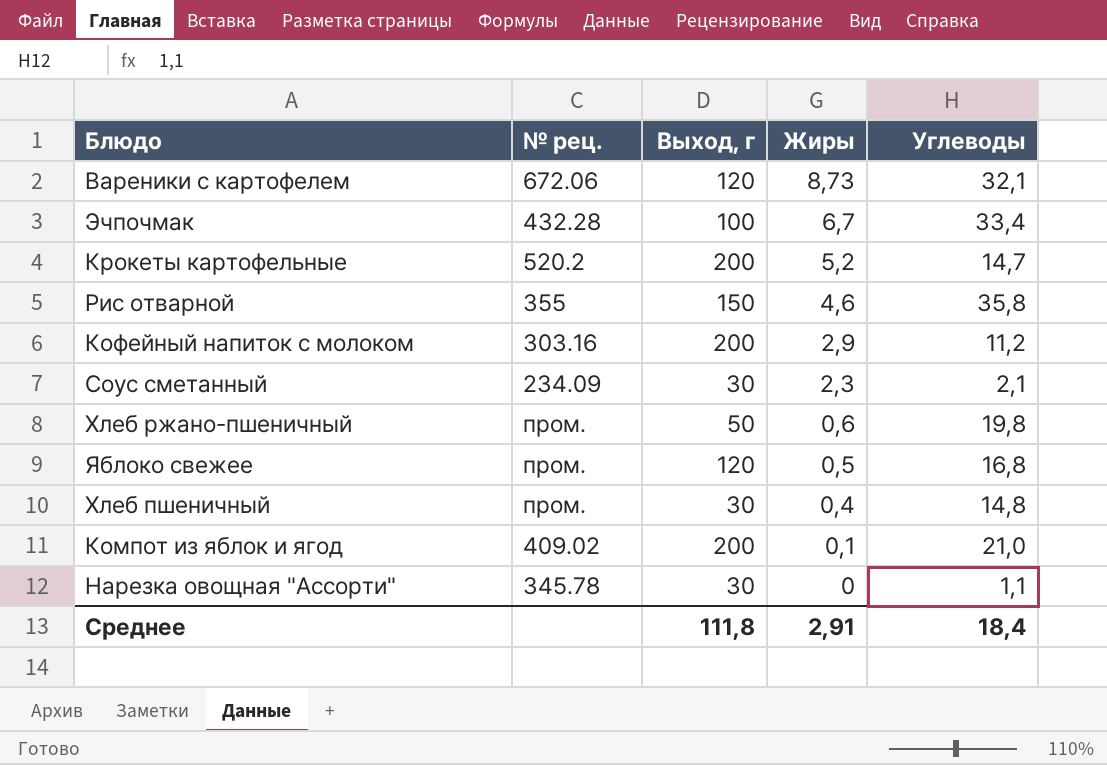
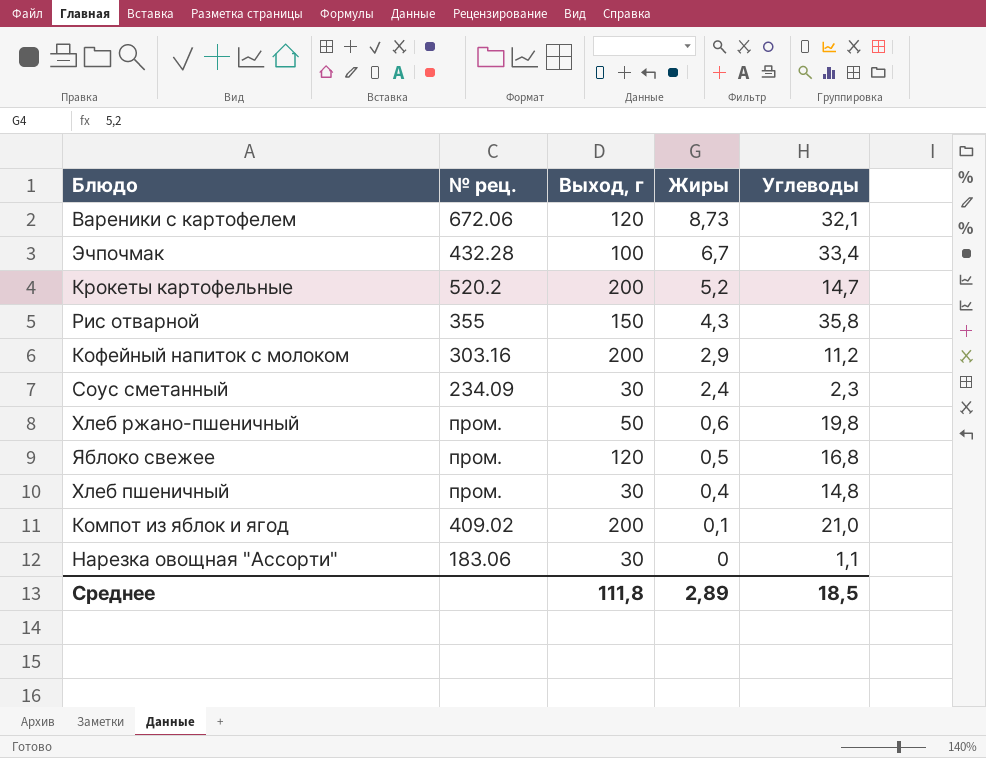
Рис отварной | Жиры: 4,6 -> 4,3
Соус сметанный | Жиры: 2,3 -> 2,4
Соус сметанный | Углеводы: 2,1 -> 2,3
Нарезка овощная "Ассорти" | № рец.: 345.78 -> 183.06
Среднее | Жиры: 2,91 -> 2,89
Среднее | Углеводы: 18,4 -> 18,5

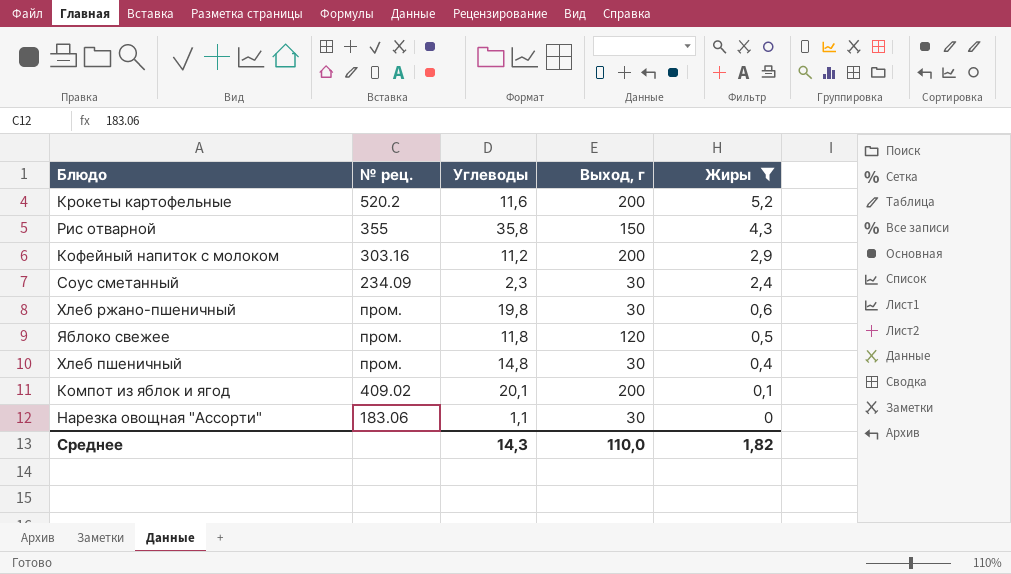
filter: none -> Жиры <= 5,2
column Углеводы | position: 5 -> 3
Крокеты картофельные | Углеводы: 14,7 -> 11,6
Хлеб ржано-пшеничный | Выход, г: 50 -> 30
Яблоко свежее | Углеводы: 16,8 -> 11,8
Компот из яблок и ягод | Углеводы: 21,0 -> 20,1
Среднее | Углеводы: 18,5 -> 14,3
Среднее | Выход, г: 111,8 -> 110,0
Среднее | Жиры: 2,89 -> 1,82

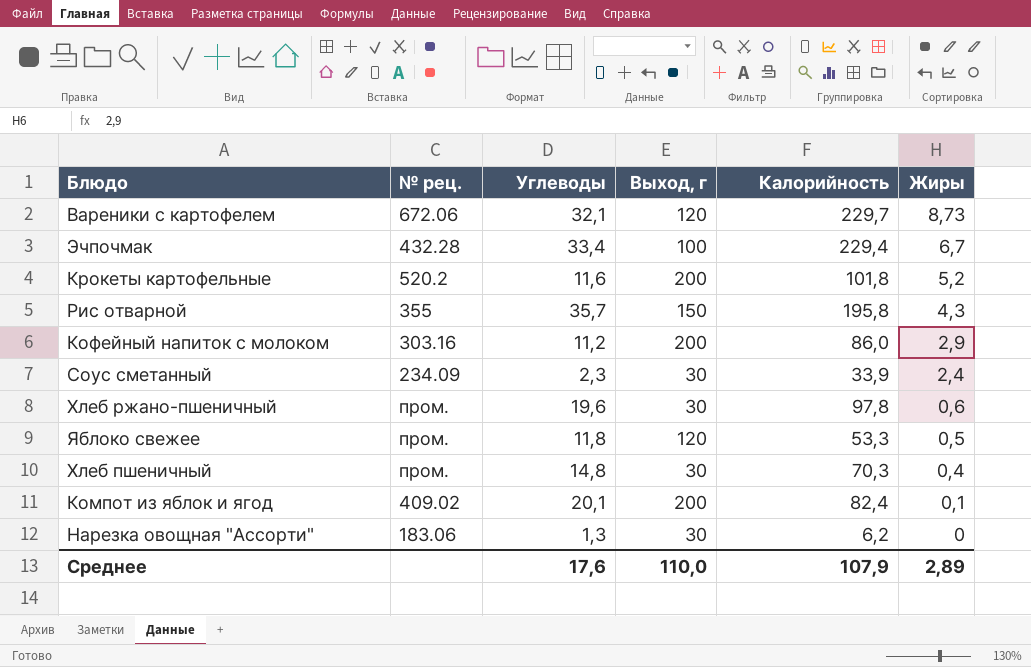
filter: Жиры <= 5,2 -> none
column Калорийность | position: none -> 5
Рис отварной | Углеводы: 35,8 -> 35,7
Хлеб ржано-пшеничный | Углеводы: 19,8 -> 19,6
Нарезка овощная "Ассорти" | Углеводы: 1,1 -> 1,3
Среднее | Углеводы: 14,3 -> 17,6
Среднее | Жиры: 1,82 -> 2,89

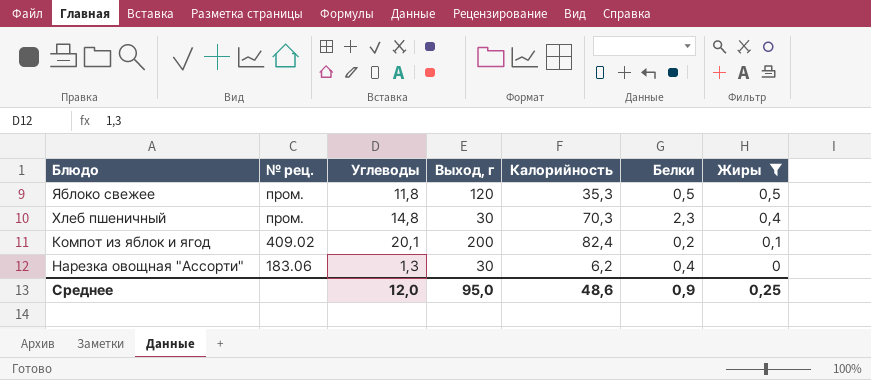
filter: none -> Жиры <= 0,5
column Белки | position: none -> 6
Яблоко свежее | Калорийность: 53,3 -> 35,3
Среднее | Углеводы: 17,6 -> 12,0
Среднее | Выход, г: 110,0 -> 95,0
Среднее | Калорийность: 107,9 -> 48,6
Среднее | Жиры: 2,89 -> 0,25

